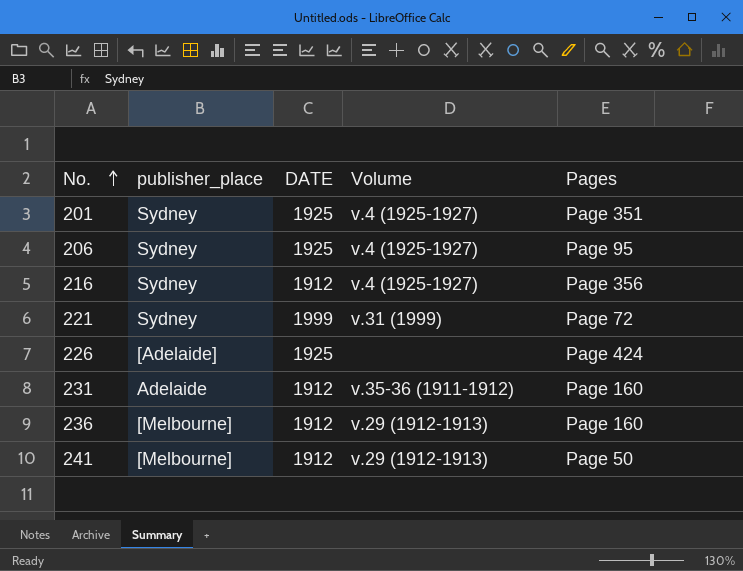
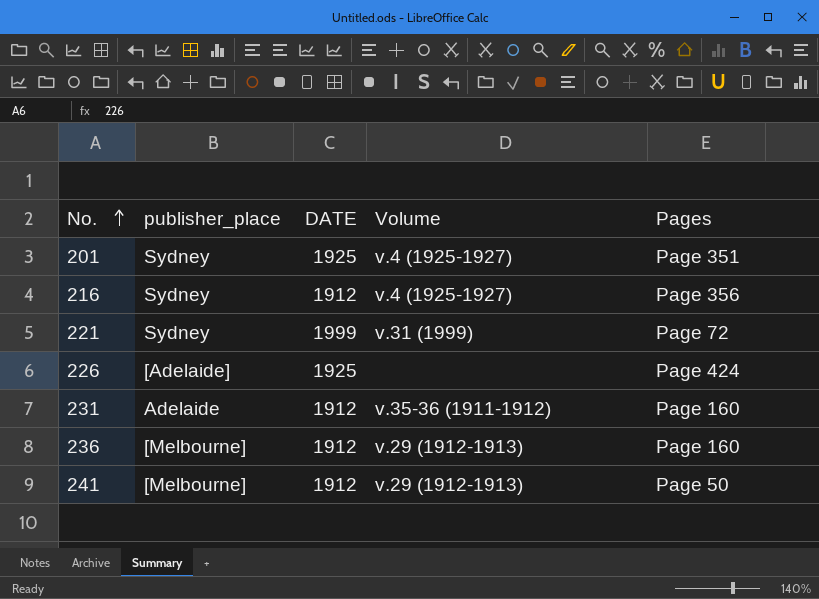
row 206: Sydney | 1925 | v.4 (1925-1927) | Page 95 -> none

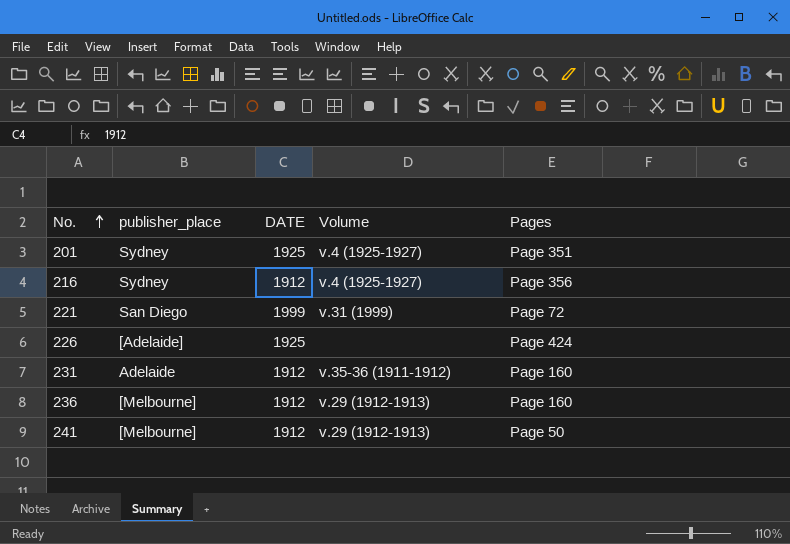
221 | publisher_place: Sydney -> San Diego

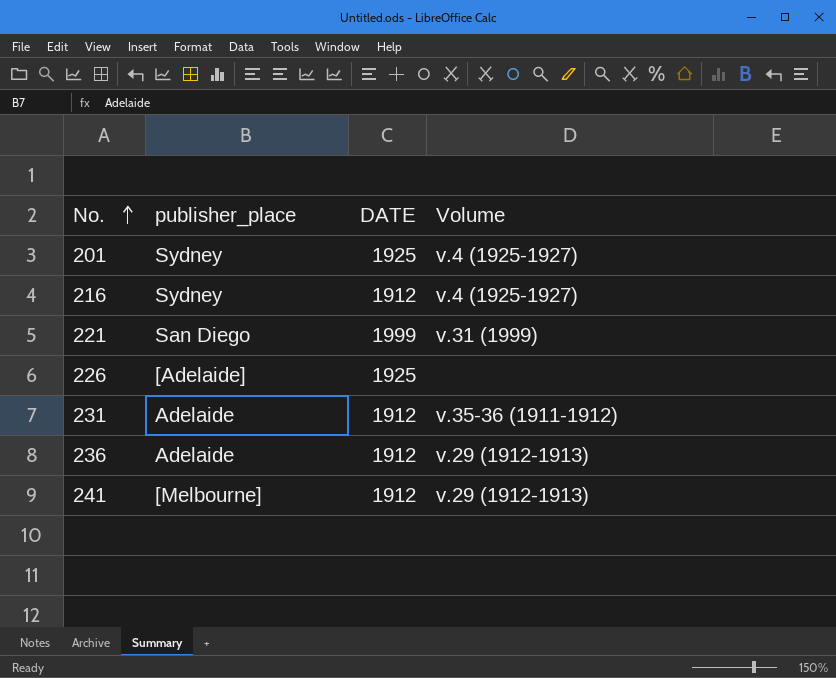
column Pages | position: 5 -> none
236 | publisher_place: [Melbourne] -> Adelaide

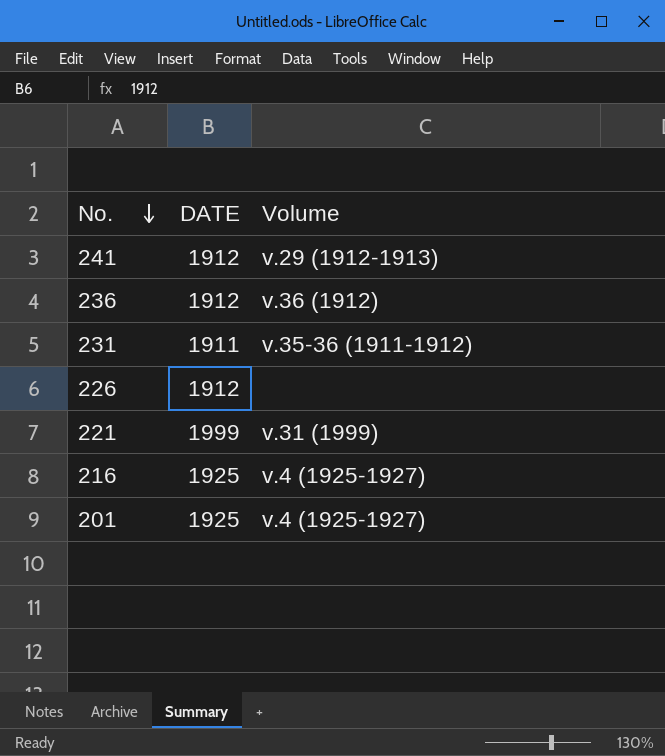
row order: No. ascending -> No. descending
column publisher_place | position: 2 -> none
236 | Volume: v.29 (1912-1913) -> v.36 (1912)
231 | DATE: 1912 -> 1911
226 | DATE: 1925 -> 1912
216 | DATE: 1912 -> 1925

